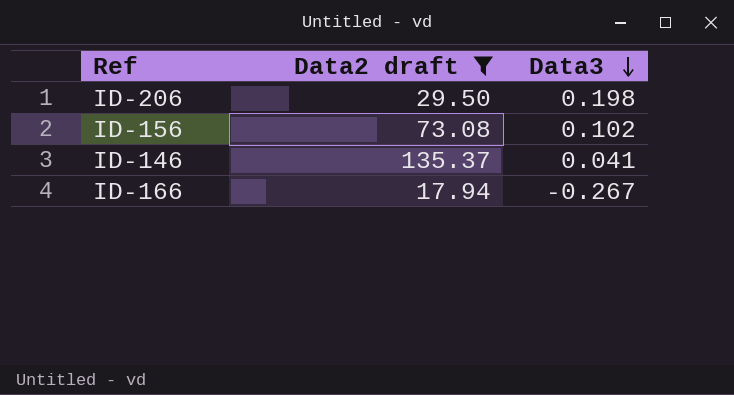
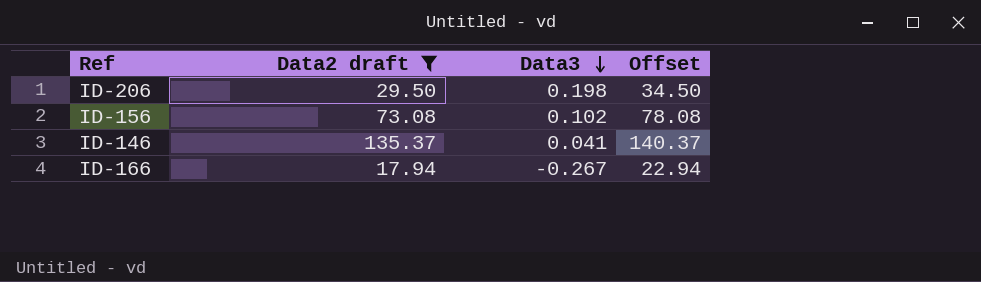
column Offset | formula: none -> [Data2 draft] + 5

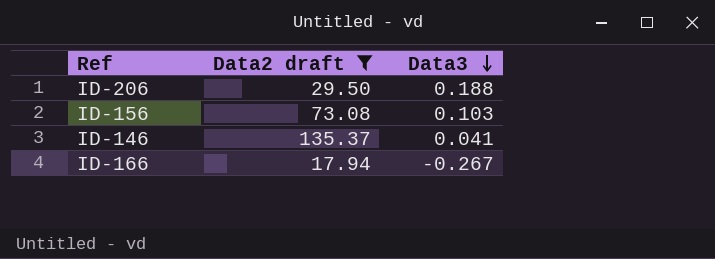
column Offset | formula: [Data2 draft] + 5 -> none
ID-206 | Data3: 0.198 -> 0.188
ID-156 | Data3: 0.102 -> 0.103

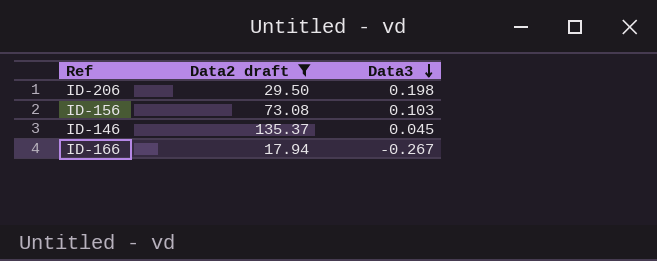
ID-206 | Data3: 0.188 -> 0.198
ID-146 | Data3: 0.041 -> 0.045

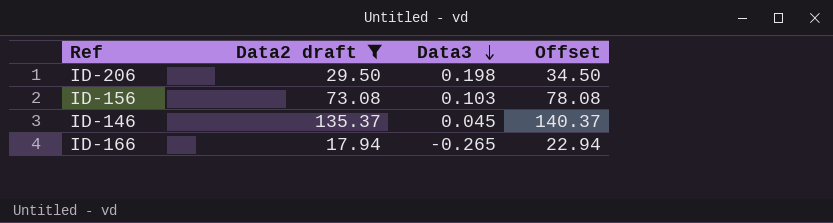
column Offset | formula: none -> [Data2 draft] + 5
ID-166 | Data3: -0.267 -> -0.265

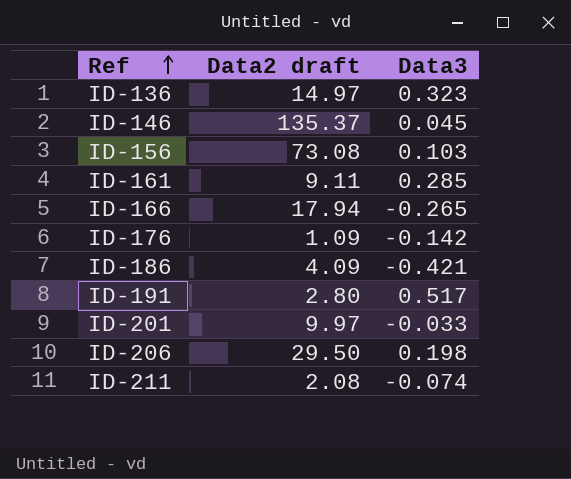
filter: Data2 draft >= 17.94 -> none
row order: Data3 descending -> Ref ascending
column Offset | formula: [Data2 draft] + 5 -> none

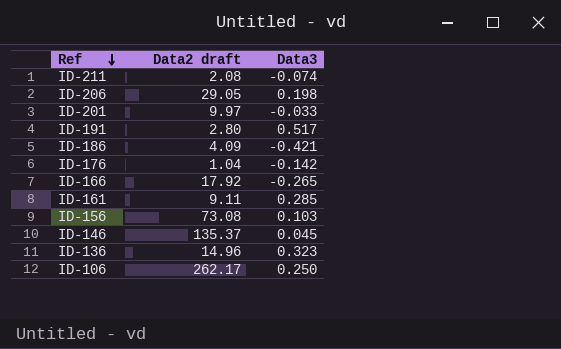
row order: Ref ascending -> Ref descending
ID-206 | Data2 draft: 29.50 -> 29.05
ID-176 | Data2 draft: 1.09 -> 1.04
ID-166 | Data2 draft: 17.94 -> 17.92
ID-136 | Data2 draft: 14.97 -> 14.96
row ID-106: none -> 262.17 | 0.250

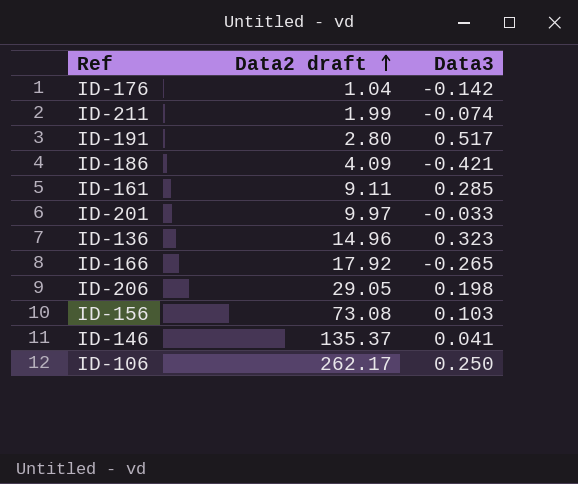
row order: Ref descending -> Data2 draft ascending
ID-211 | Data2 draft: 2.08 -> 1.99
ID-146 | Data3: 0.045 -> 0.041

